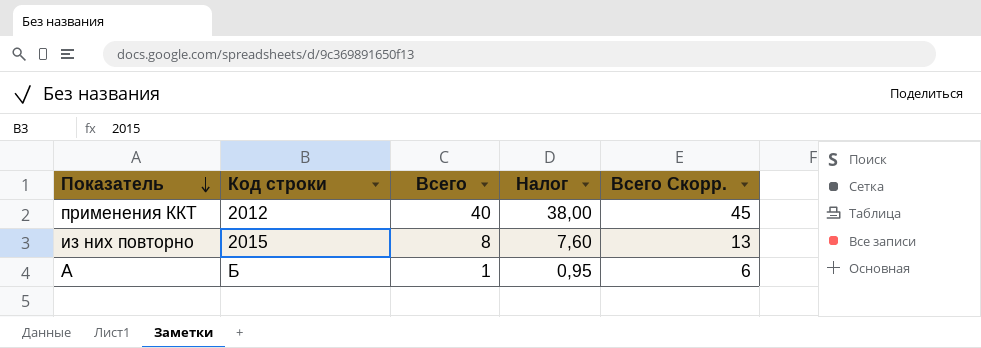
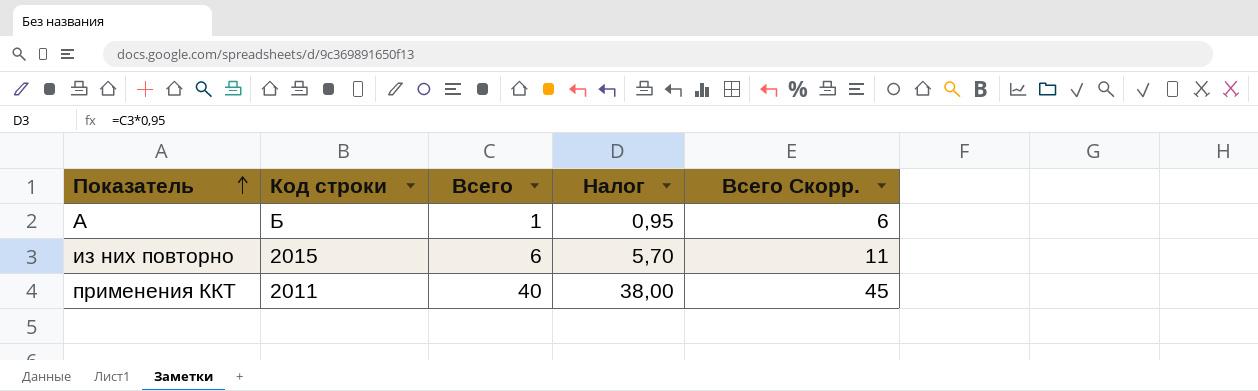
row order: Показатель descending -> Показатель ascending
из них повторно | Всего: 8 -> 6
из них повторно | Налог: 7,60 -> 5,70
из них повторно | Всего Скорр.: 13 -> 11
применения ККТ | Код строки: 2012 -> 2011

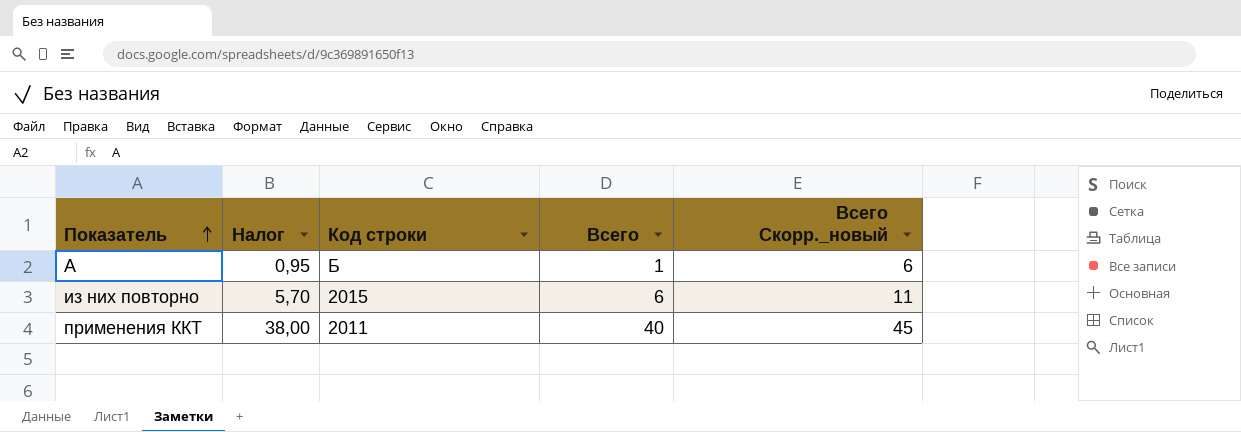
column Налог | position: 4 -> 2
column name: Всего Скорр. -> Всего Скорр._новый

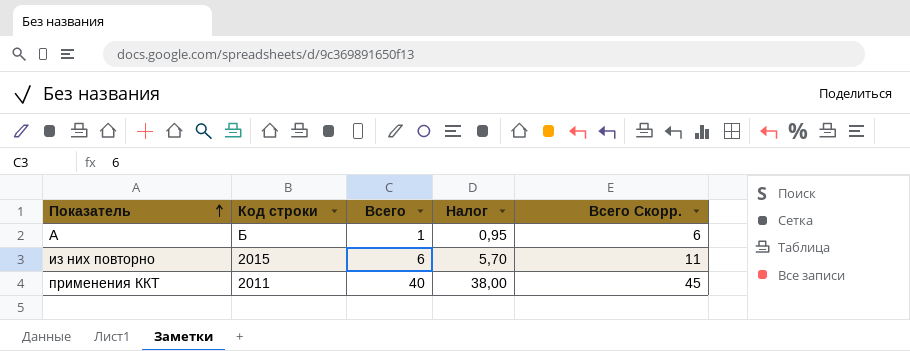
column Налог | position: 2 -> 4
column name: Всего Скорр._новый -> Всего Скорр.

